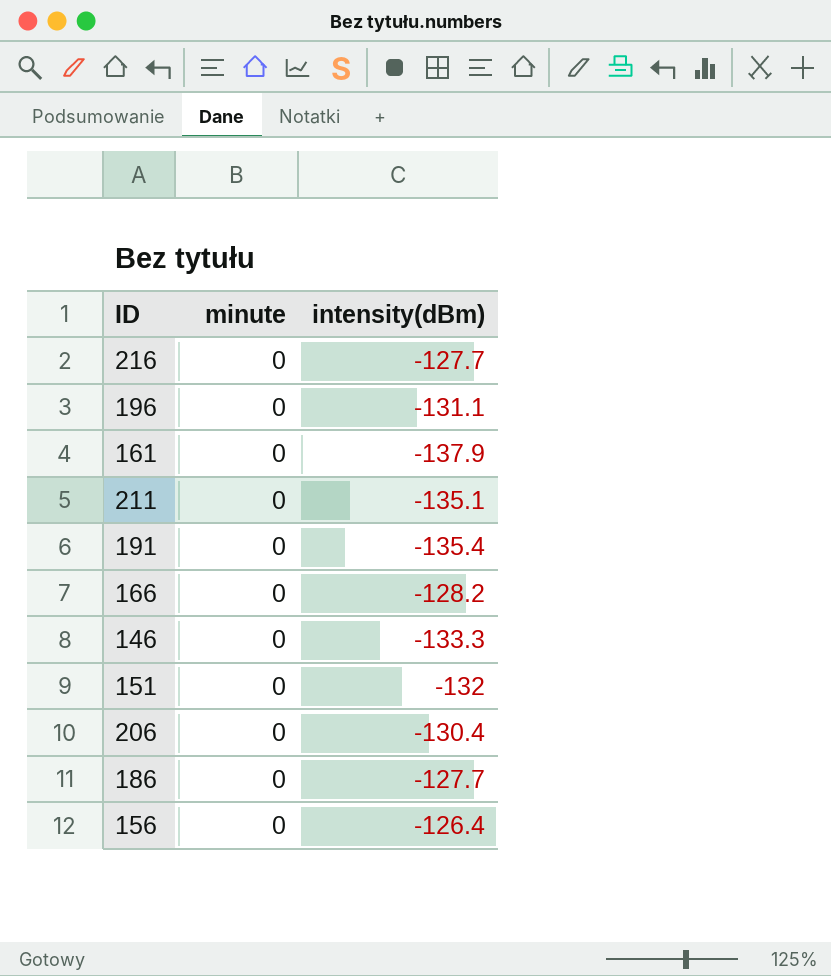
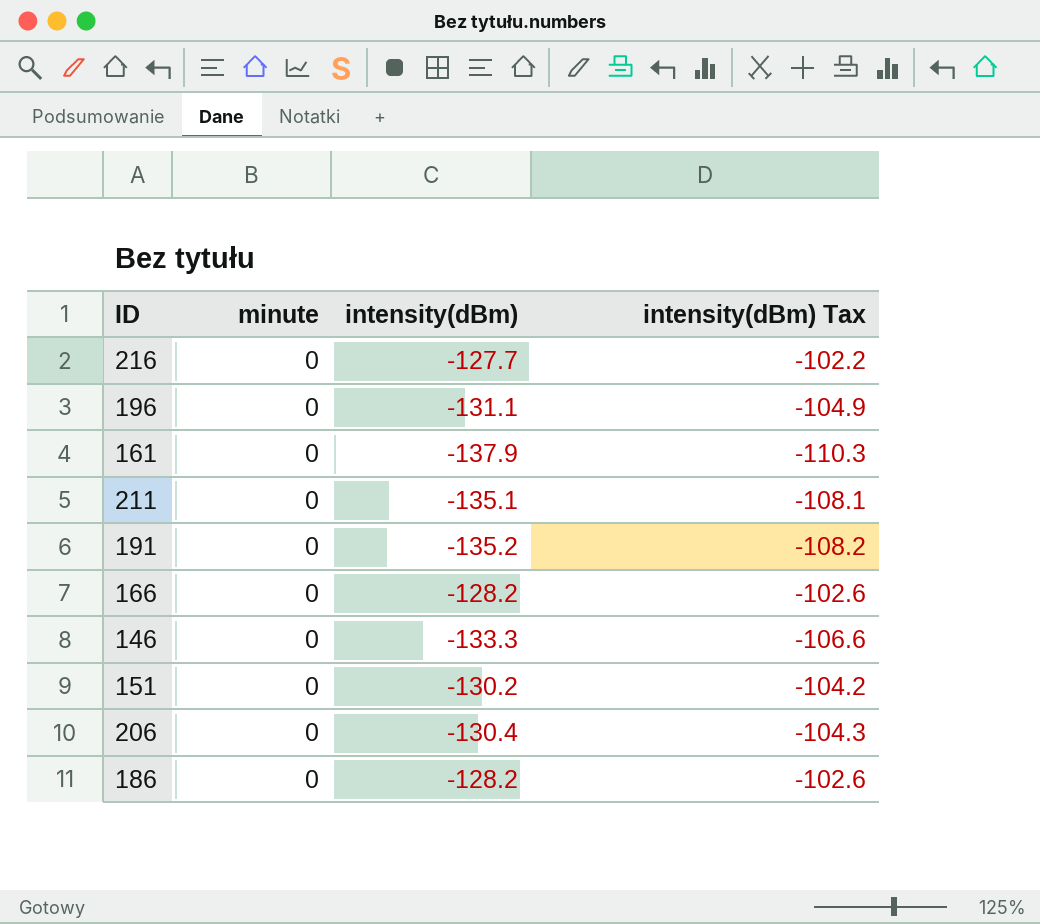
column intensity(dBm) Tax | formula: none -> [intensity(dBm)] * 0.8
row 156: 0 | -126.4 -> none
191 | intensity(dBm): -135.4 -> -135.2
151 | intensity(dBm): -132 -> -130.2
186 | intensity(dBm): -127.7 -> -128.2

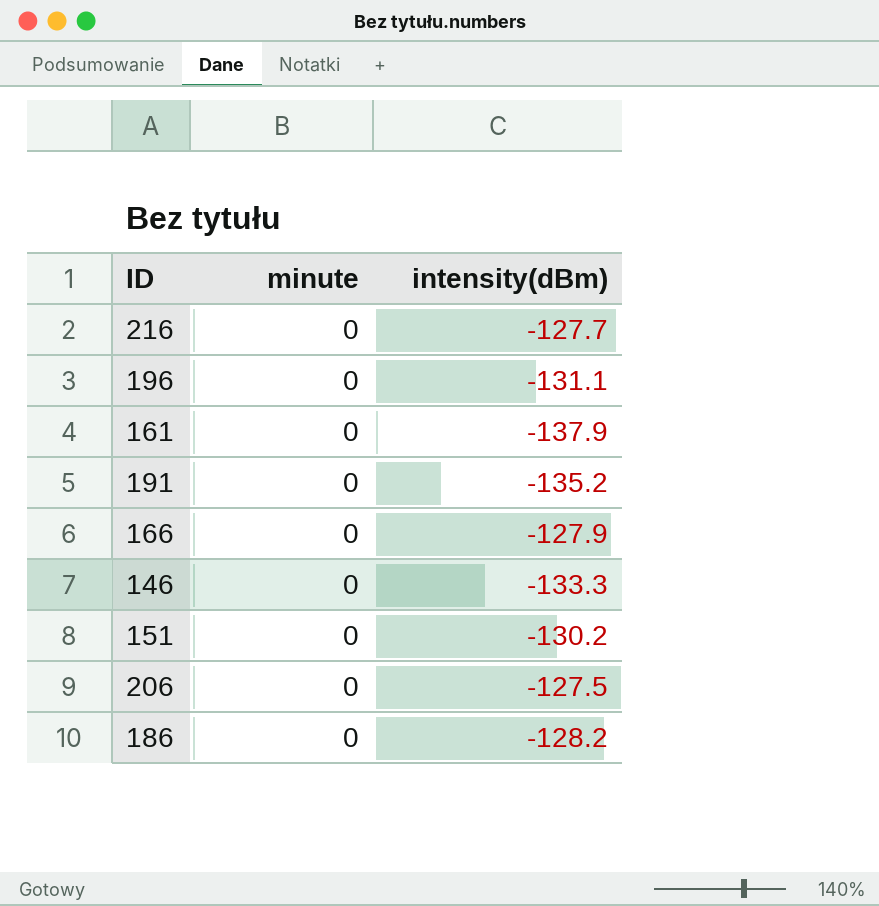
column intensity(dBm) Tax | formula: [intensity(dBm)] * 0.8 -> none
row 211: 0 | -135.1 | -108.1 -> none
166 | intensity(dBm): -128.2 -> -127.9
206 | intensity(dBm): -130.4 -> -127.5

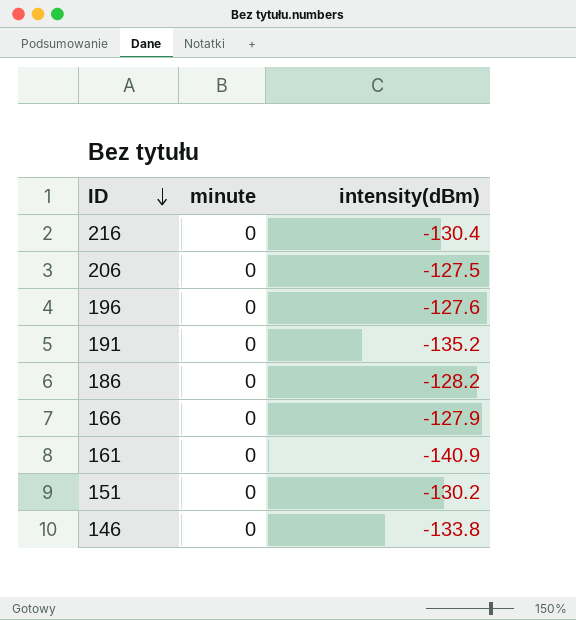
row order: none -> ID descending
216 | intensity(dBm): -127.7 -> -130.4
196 | intensity(dBm): -131.1 -> -127.6
161 | intensity(dBm): -137.9 -> -140.9
146 | intensity(dBm): -133.3 -> -133.8

